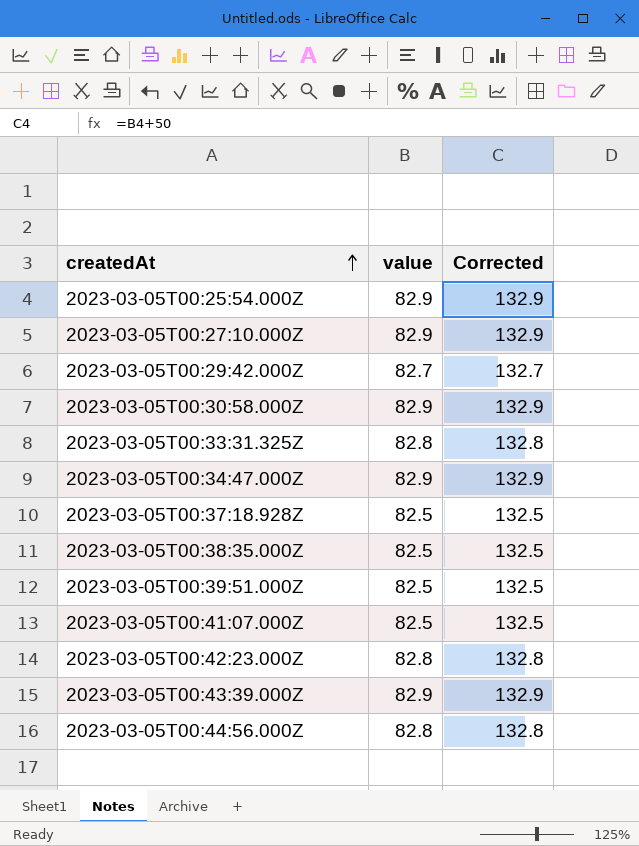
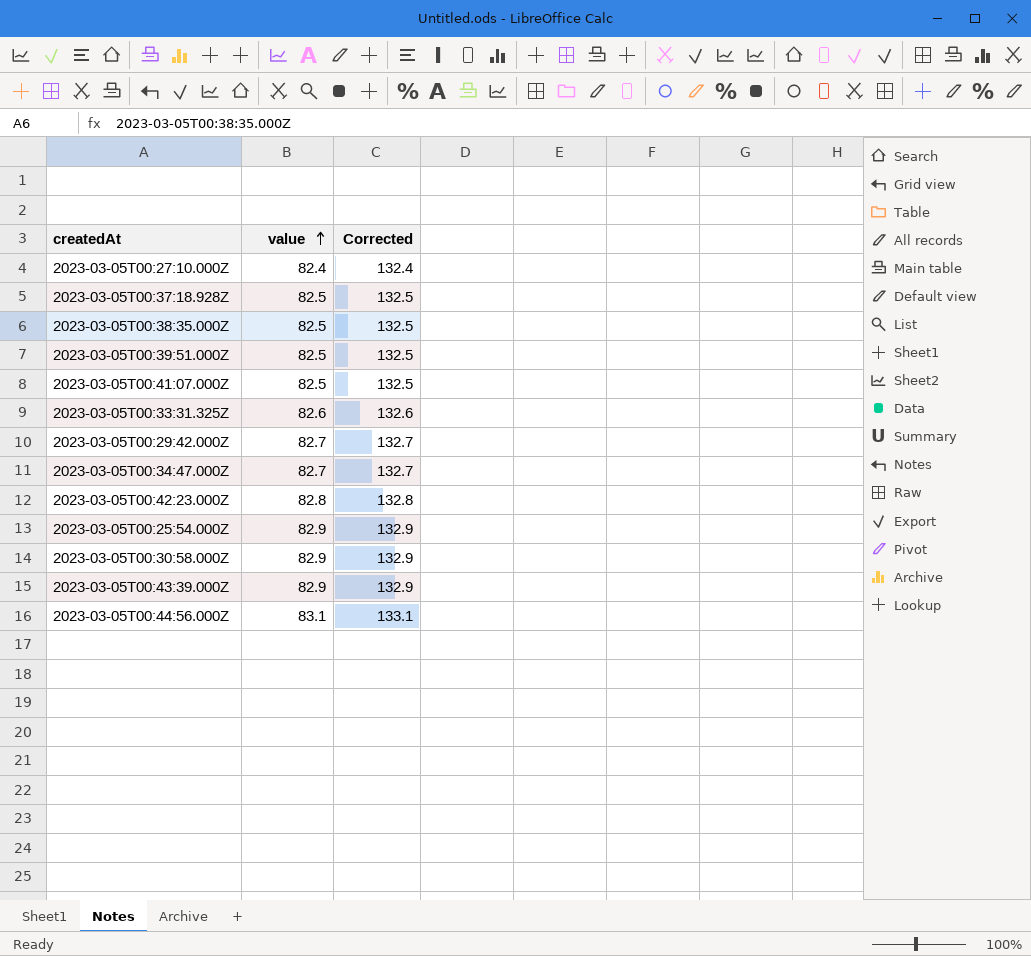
row order: createdAt ascending -> value ascending
2023-03-05T00:27:10.000Z | value: 82.9 -> 82.4
2023-03-05T00:27:10.000Z | Corrected: 132.9 -> 132.4
2023-03-05T00:33:31.325Z | value: 82.8 -> 82.6
2023-03-05T00:33:31.325Z | Corrected: 132.8 -> 132.6
2023-03-05T00:34:47.000Z | value: 82.9 -> 82.7
2023-03-05T00:34:47.000Z | Corrected: 132.9 -> 132.7
2023-03-05T00:44:56.000Z | value: 82.8 -> 83.1
2023-03-05T00:44:56.000Z | Corrected: 132.8 -> 133.1

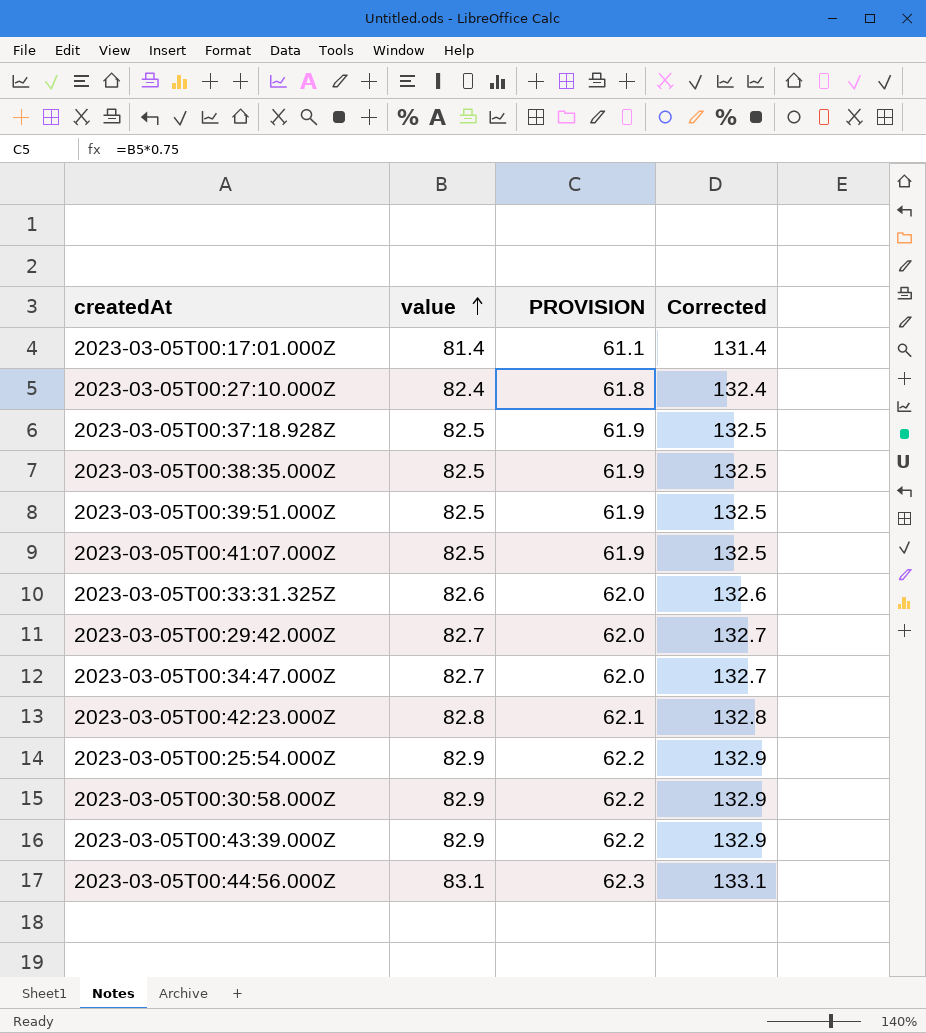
column PROVISION | formula: none -> [value] * 0.75
row 2023-03-05T00:17:01.000Z: none -> 81.4 | 61.1 | 131.4

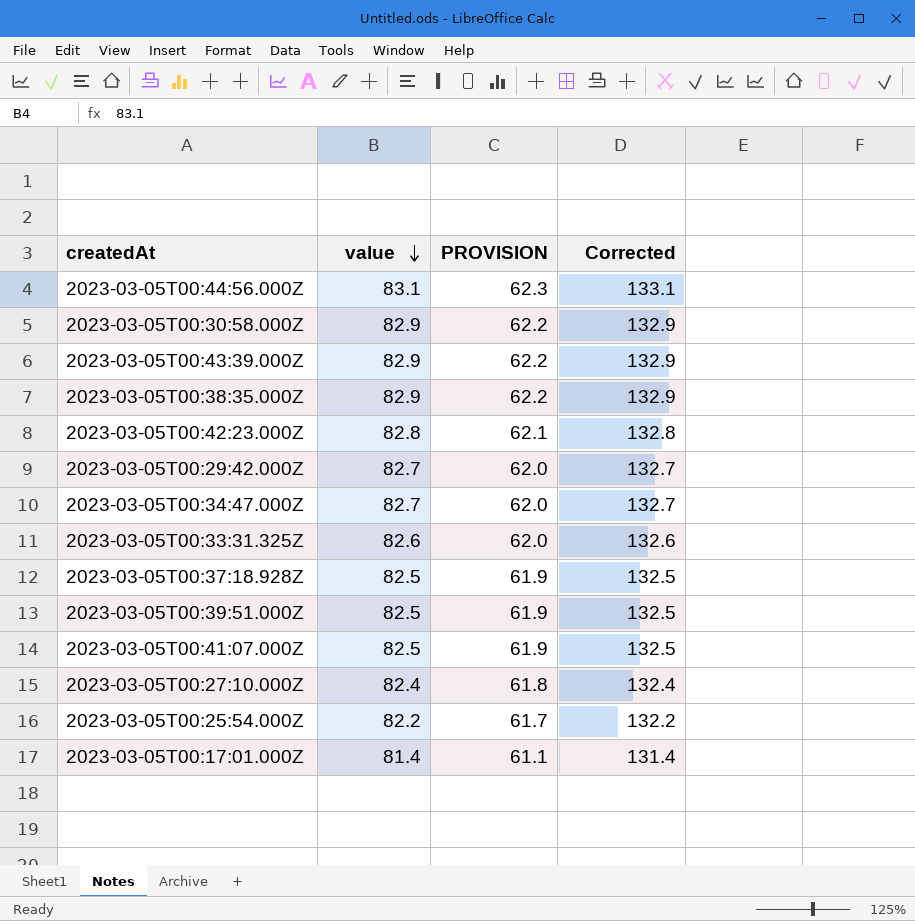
row order: value ascending -> value descending
2023-03-05T00:38:35.000Z | value: 82.5 -> 82.9
2023-03-05T00:38:35.000Z | PROVISION: 61.9 -> 62.2
2023-03-05T00:38:35.000Z | Corrected: 132.5 -> 132.9
2023-03-05T00:25:54.000Z | value: 82.9 -> 82.2
2023-03-05T00:25:54.000Z | PROVISION: 62.2 -> 61.7
2023-03-05T00:25:54.000Z | Corrected: 132.9 -> 132.2

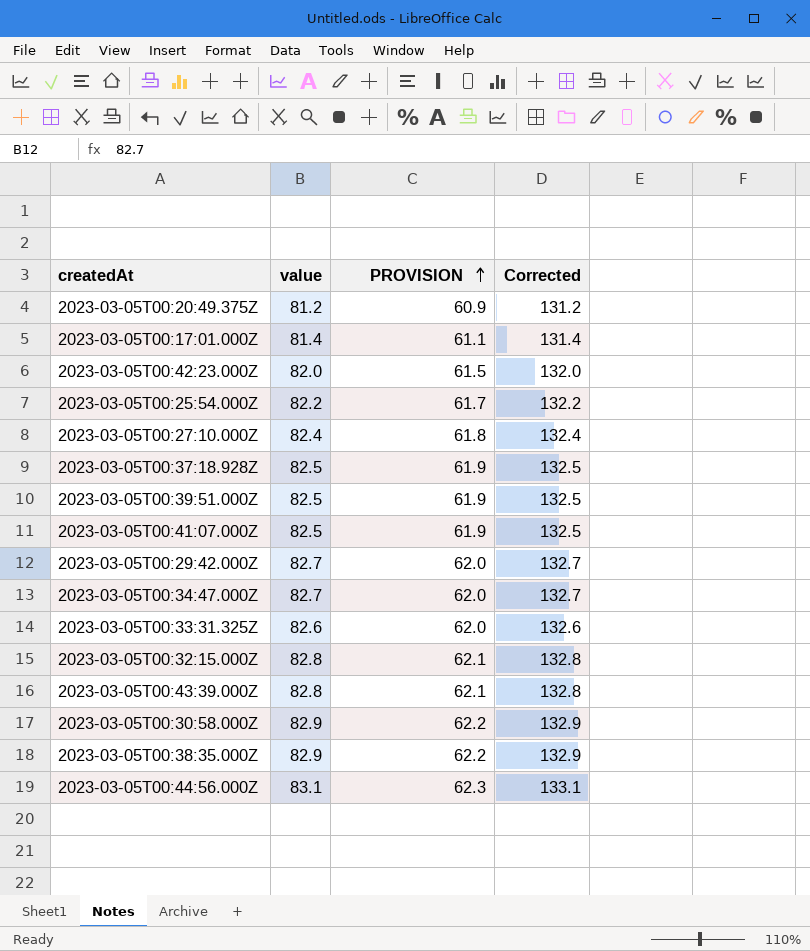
row order: value descending -> PROVISION ascending
row 2023-03-05T00:20:49.375Z: none -> 81.2 | 60.9 | 131.2
2023-03-05T00:42:23.000Z | value: 82.8 -> 82.0
2023-03-05T00:42:23.000Z | PROVISION: 62.1 -> 61.5
2023-03-05T00:42:23.000Z | Corrected: 132.8 -> 132.0
row 2023-03-05T00:32:15.000Z: none -> 82.8 | 62.1 | 132.8
2023-03-05T00:43:39.000Z | value: 82.9 -> 82.8
2023-03-05T00:43:39.000Z | PROVISION: 62.2 -> 62.1
2023-03-05T00:43:39.000Z | Corrected: 132.9 -> 132.8

